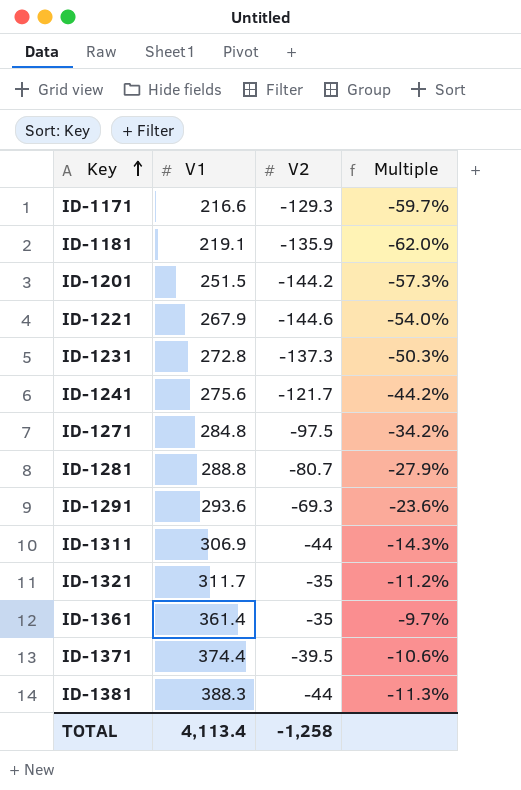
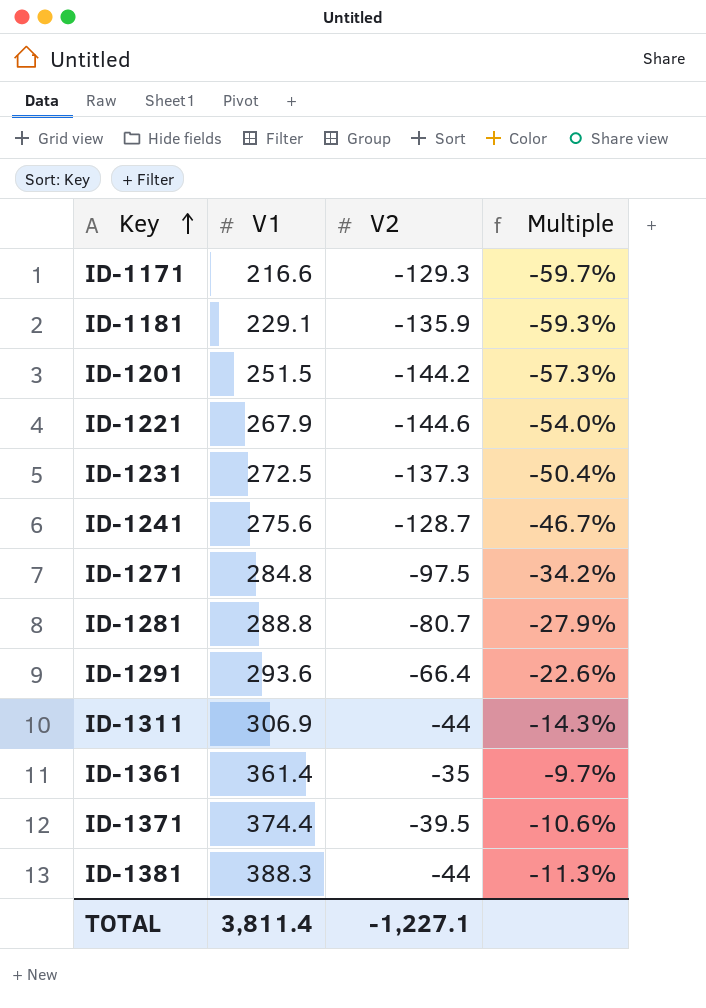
row ID-1321: 311.7 | -35 | -11.2% -> none
ID-1181 | V1: 219.1 -> 229.1
ID-1181 | Multiple: -62.0% -> -59.3%
ID-1231 | V1: 272.8 -> 272.5
ID-1231 | Multiple: -50.3% -> -50.4%
ID-1241 | V2: -121.7 -> -128.7
ID-1241 | Multiple: -44.2% -> -46.7%
ID-1291 | V2: -69.3 -> -66.4
ID-1291 | Multiple: -23.6% -> -22.6%
TOTAL | V1: 4,113.4 -> 3,811.4
TOTAL | V2: -1,258 -> -1,227.1

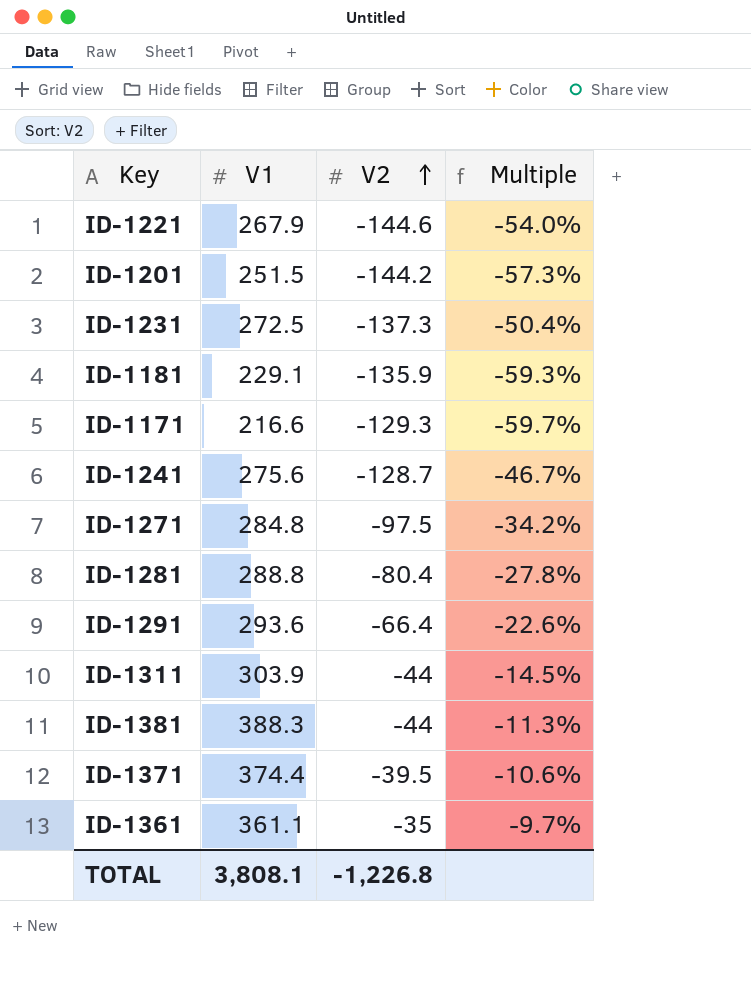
row order: Key ascending -> V2 ascending
ID-1281 | V2: -80.7 -> -80.4
ID-1281 | Multiple: -27.9% -> -27.8%
ID-1311 | V1: 306.9 -> 303.9
ID-1311 | Multiple: -14.3% -> -14.5%
ID-1361 | V1: 361.4 -> 361.1
TOTAL | V1: 3,811.4 -> 3,808.1
TOTAL | V2: -1,227.1 -> -1,226.8

